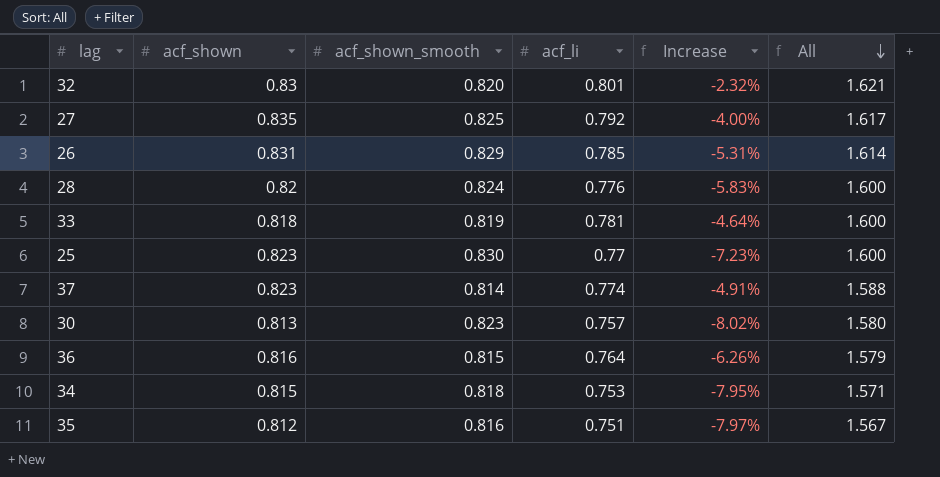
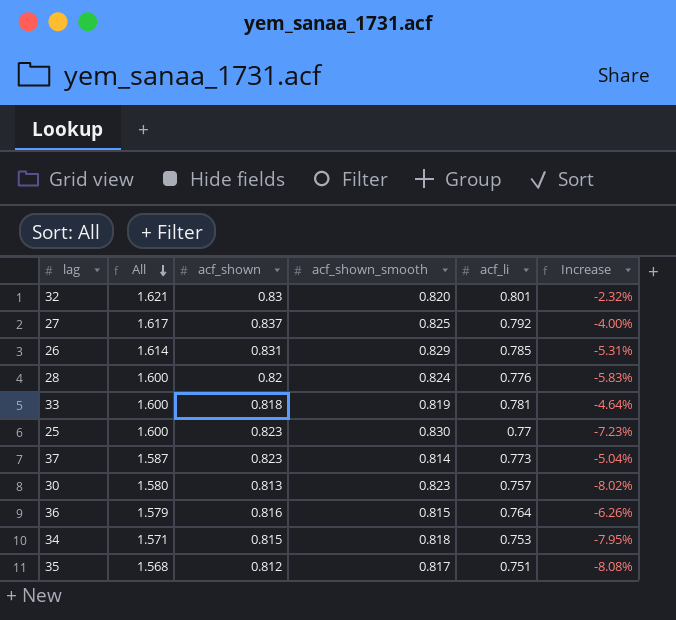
column All | position: 6 -> 2
27 | acf_shown: 0.835 -> 0.837
37 | All: 1.588 -> 1.587
37 | acf_li: 0.774 -> 0.773
37 | Increase: -4.91% -> -5.04%
35 | All: 1.567 -> 1.568
35 | acf_shown_smooth: 0.816 -> 0.817
35 | Increase: -7.97% -> -8.08%

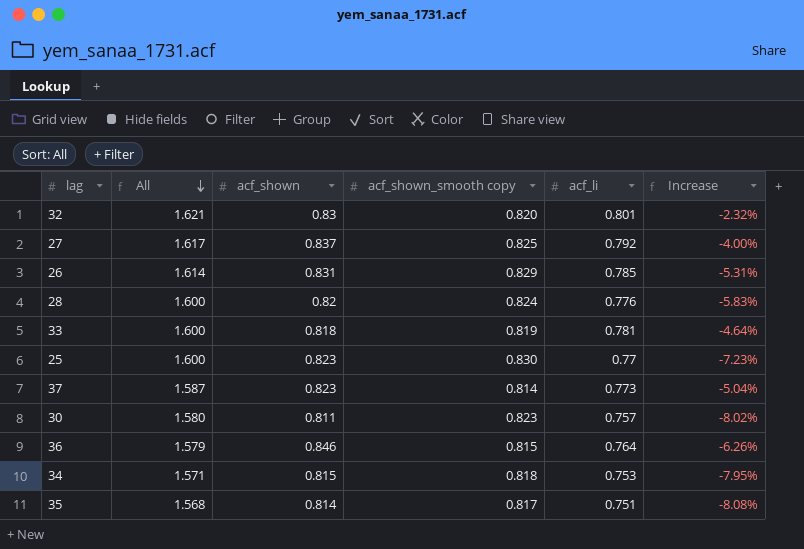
column name: acf_shown_smooth -> acf_shown_smooth copy
30 | acf_shown: 0.813 -> 0.811
36 | acf_shown: 0.816 -> 0.846
35 | acf_shown: 0.812 -> 0.814

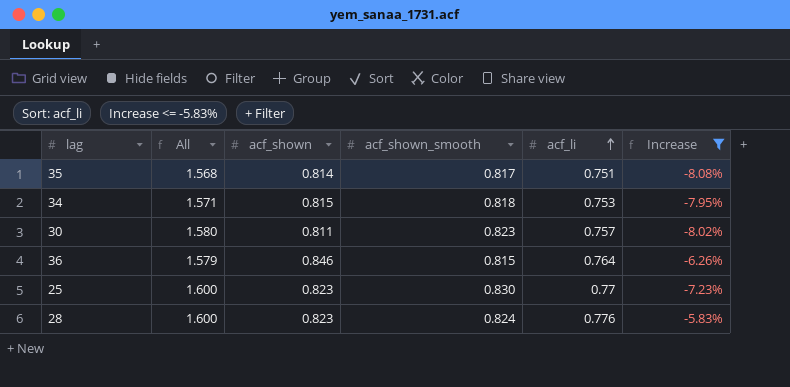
filter: none -> Increase <= -5.83%
row order: All descending -> acf_li ascending
column name: acf_shown_smooth copy -> acf_shown_smooth
28 | acf_shown: 0.82 -> 0.823

